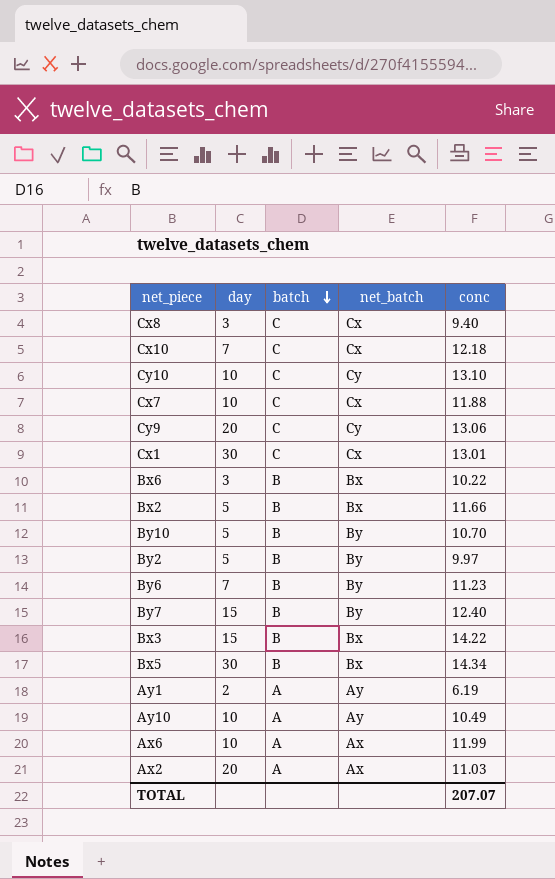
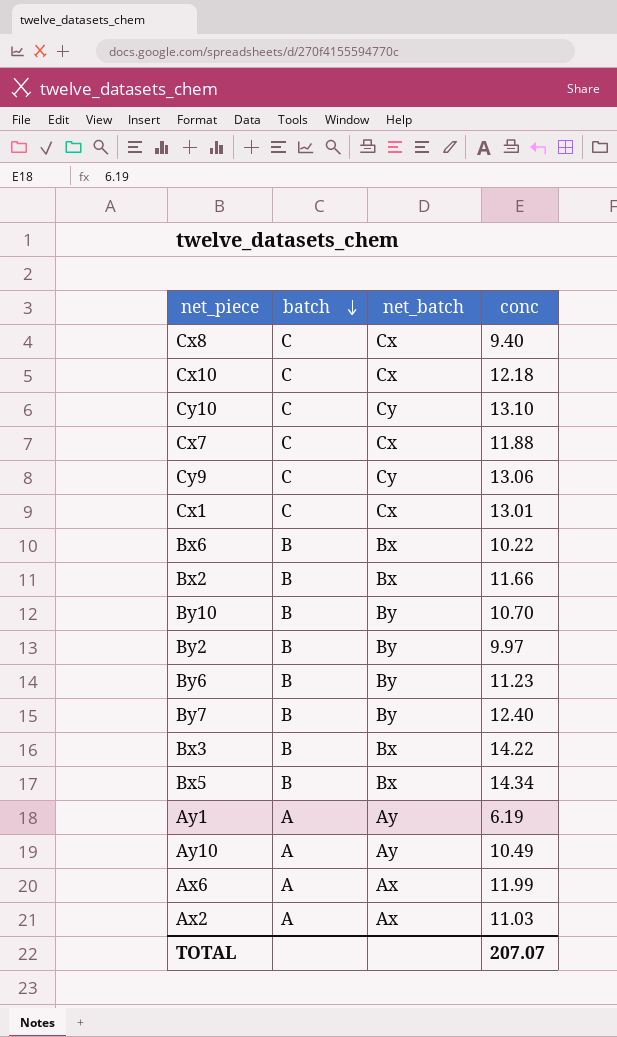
column day | position: 2 -> none

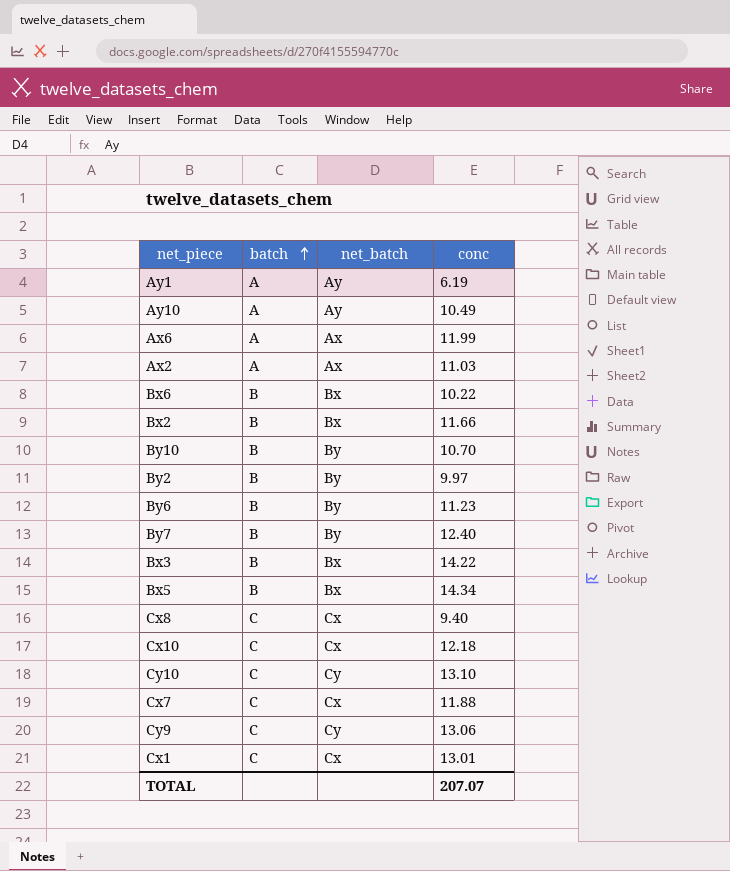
row order: batch descending -> batch ascending

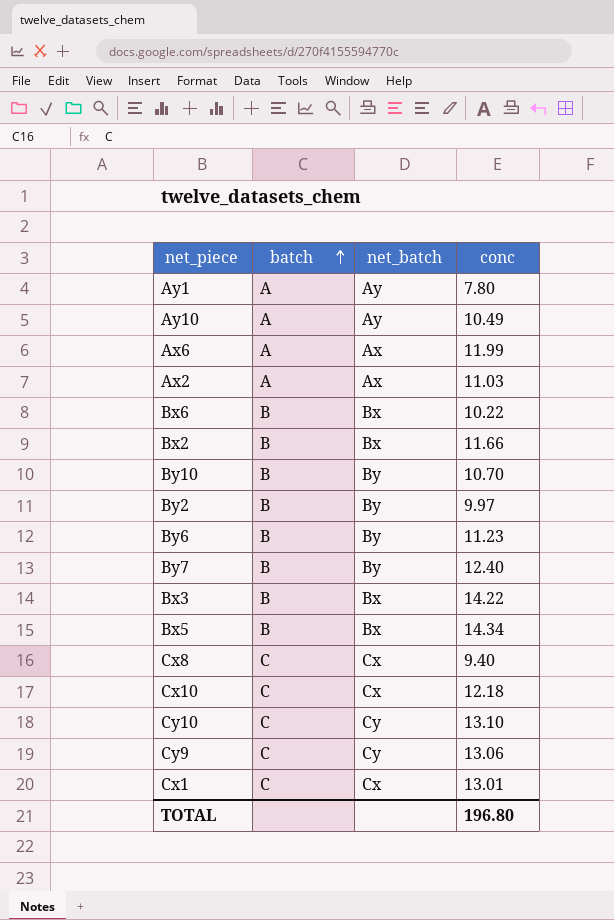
row Cx7: C | Cx | 11.88 -> none
Ay1 | conc: 6.19 -> 7.80
TOTAL | conc: 207.07 -> 196.80

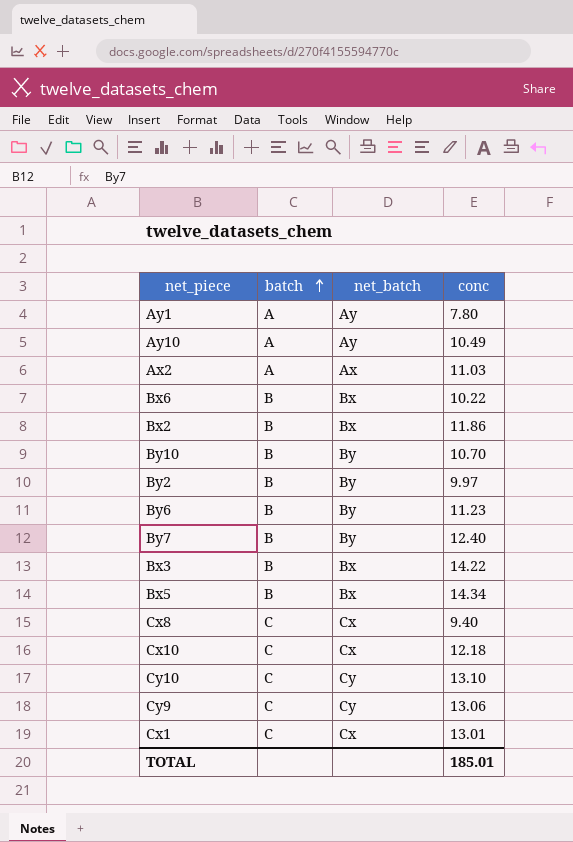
row Ax6: A | Ax | 11.99 -> none
Bx2 | conc: 11.66 -> 11.86
TOTAL | conc: 196.80 -> 185.01

